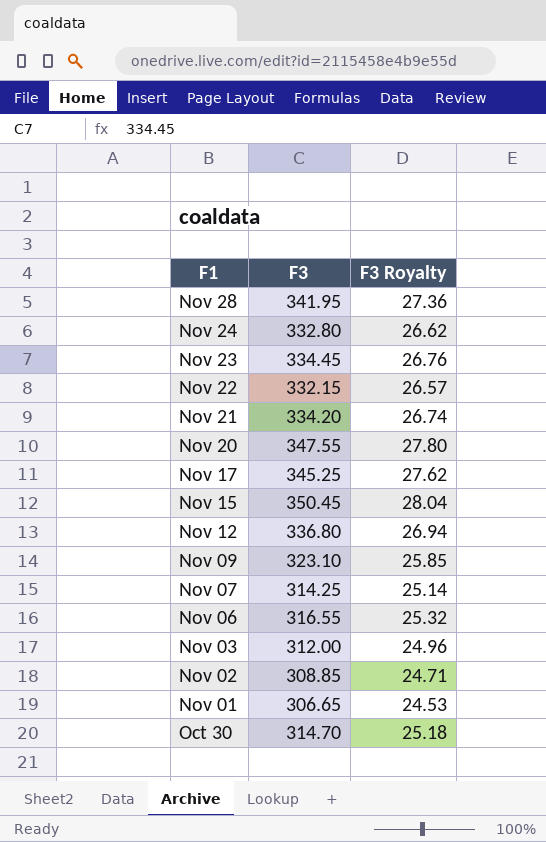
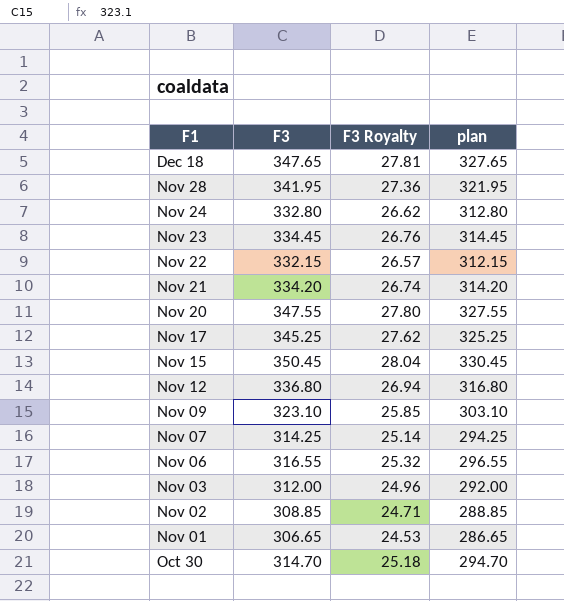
column plan | formula: none -> [F3] - 20
row Dec 18: none -> 347.65 | 27.81 | 327.65

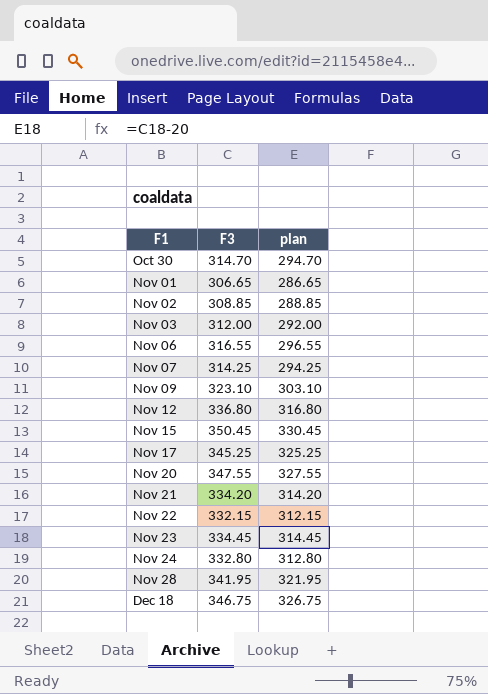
row order: F1 descending -> F1 ascending
column F3 Royalty | formula: [F3] * 0.08 -> none
Dec 18 | F3: 347.65 -> 346.75
Dec 18 | plan: 327.65 -> 326.75

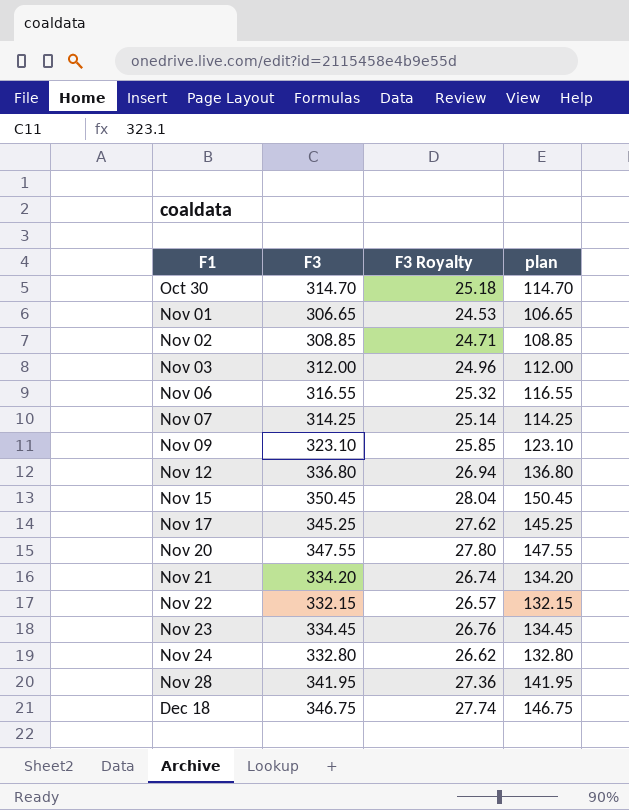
column F3 Royalty | formula: none -> [F3] * 0.08
column plan | formula: [F3] - 20 -> [F3] - 200

